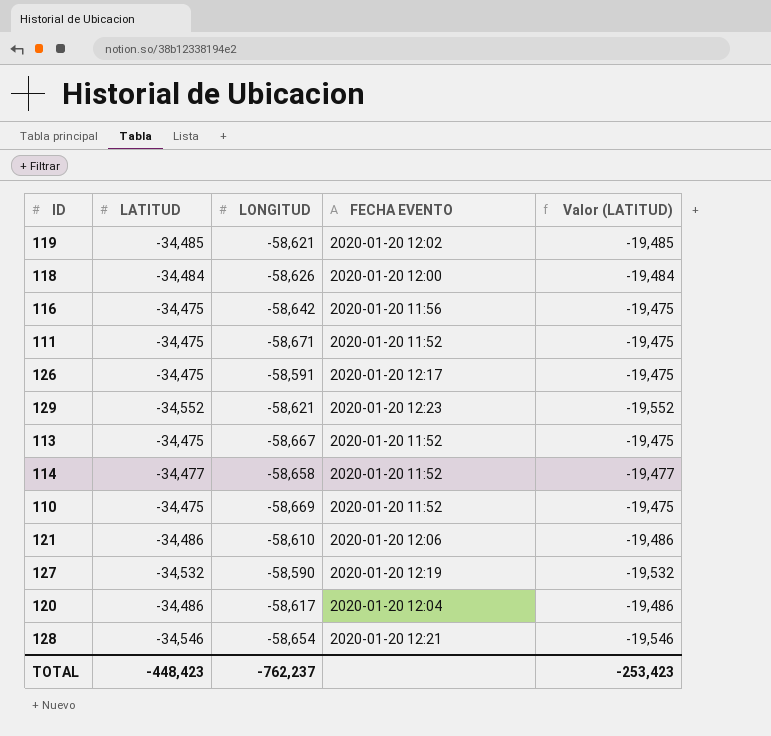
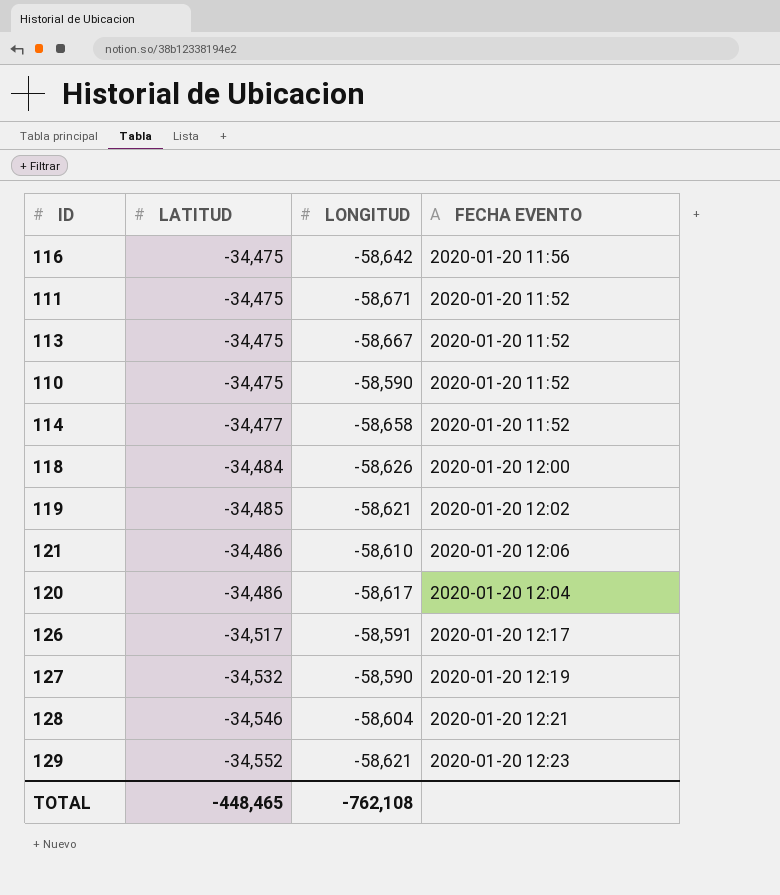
row order: none -> LATITUD descending
column Valor (LATITUD) | formula: [LATITUD] + 15 -> none
110 | LONGITUD: -58,669 -> -58,590
126 | LATITUD: -34,475 -> -34,517
128 | LONGITUD: -58,654 -> -58,604
TOTAL | LATITUD: -448,423 -> -448,465
TOTAL | LONGITUD: -762,237 -> -762,108

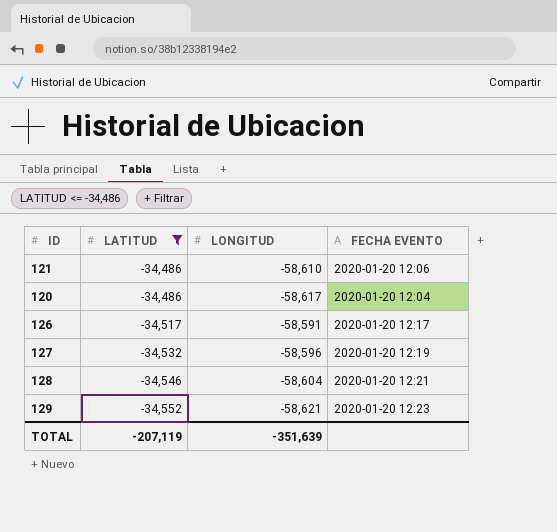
filter: none -> LATITUD <= -34,486
127 | LONGITUD: -58,590 -> -58,596
TOTAL | LATITUD: -448,465 -> -207,119
TOTAL | LONGITUD: -762,108 -> -351,639

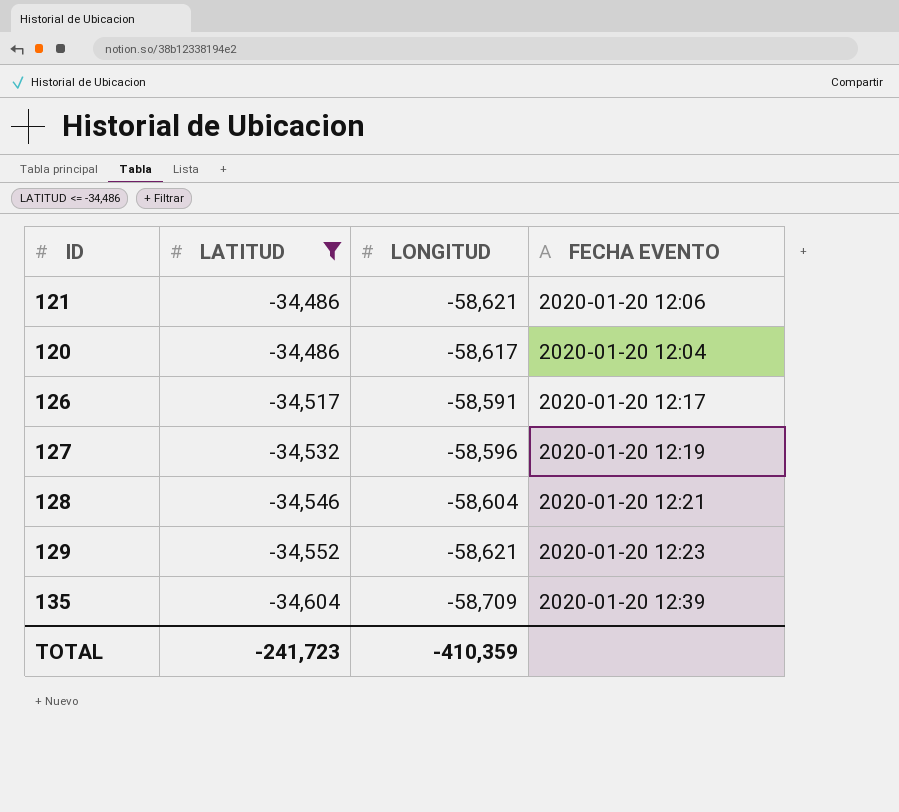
121 | LONGITUD: -58,610 -> -58,621
row 135: none -> -34,604 | -58,709 | 2020-01-20 12:39
TOTAL | LATITUD: -207,119 -> -241,723
TOTAL | LONGITUD: -351,639 -> -410,359

